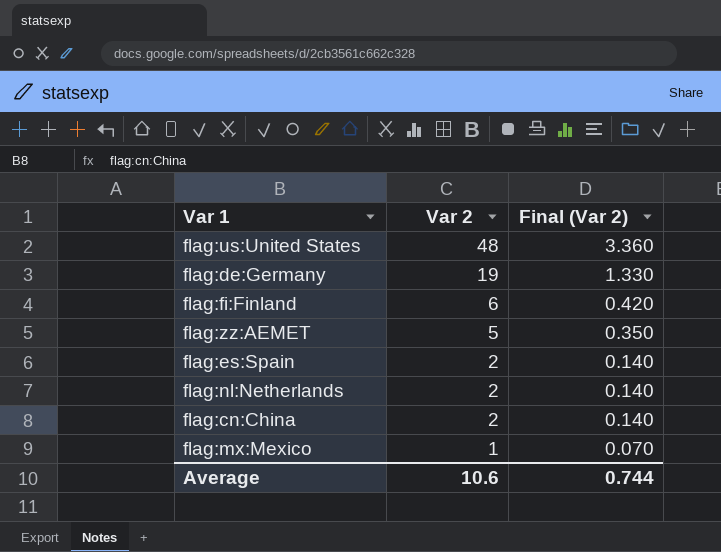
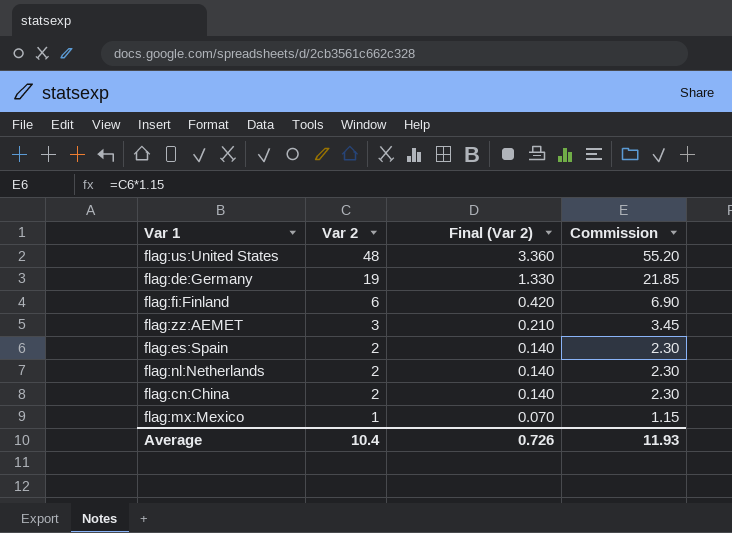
column Commission | formula: none -> [Var 2] * 1.15
flag:zz:AEMET | Var 2: 5 -> 3
flag:zz:AEMET | Final (Var 2): 0.350 -> 0.210
Average | Var 2: 10.6 -> 10.4
Average | Final (Var 2): 0.744 -> 0.726

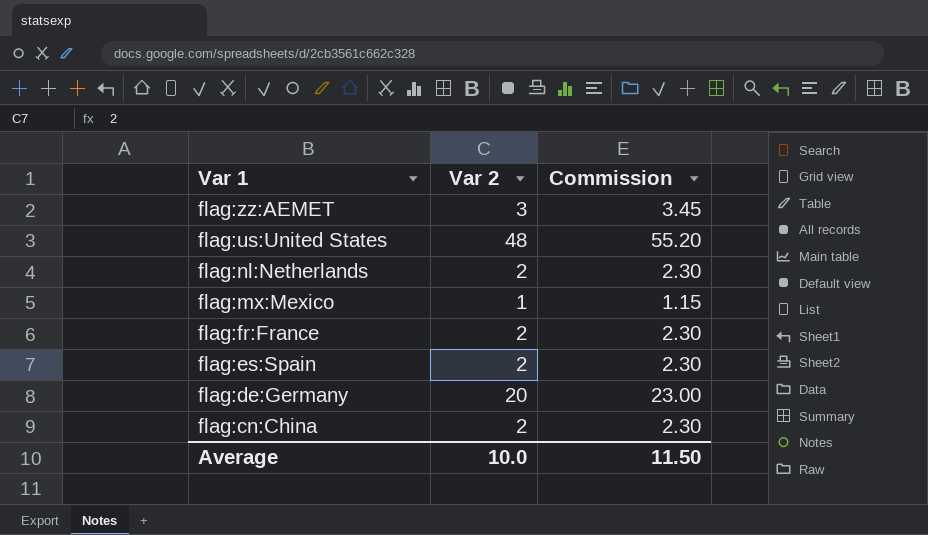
row order: Var 2 descending -> Var 1 descending
column Final (Var 2) | formula: [Var 2] * 0.07 -> none
row flag:fi:Finland: 6 | 0.420 | 6.90 -> none
row flag:fr:France: none -> 2 | 2.30
flag:de:Germany | Var 2: 19 -> 20
flag:de:Germany | Commission: 21.85 -> 23.00
Average | Var 2: 10.4 -> 10.0
Average | Commission: 11.93 -> 11.50

